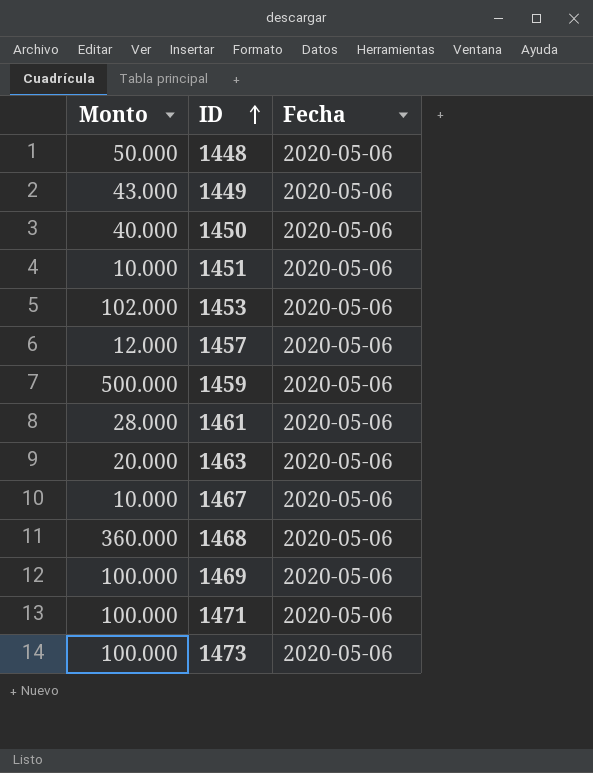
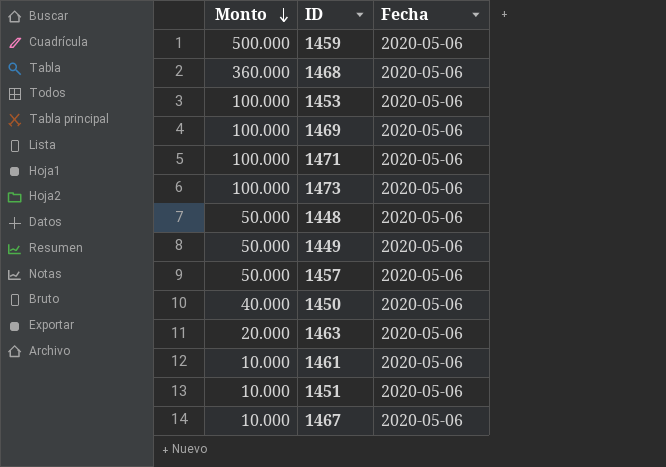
row order: ID ascending -> Monto descending
1453 | Monto: 102.000 -> 100.000
1449 | Monto: 43.000 -> 50.000
1457 | Monto: 12.000 -> 50.000
1461 | Monto: 28.000 -> 10.000

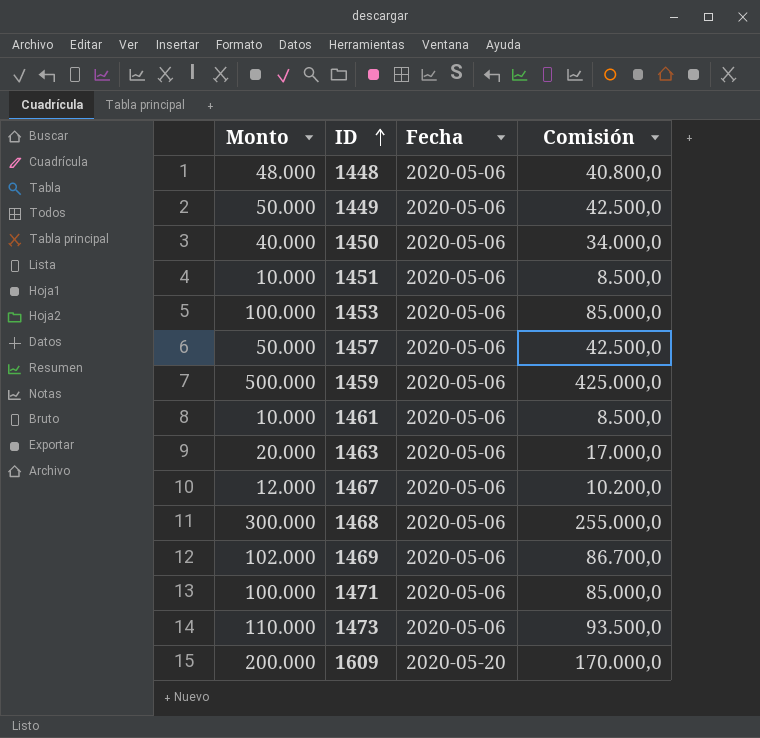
row order: Monto descending -> ID ascending
column Comisión | formula: none -> [Monto] * 0,85
1448 | Monto: 50.000 -> 48.000
1467 | Monto: 10.000 -> 12.000
1468 | Monto: 360.000 -> 300.000
1469 | Monto: 100.000 -> 102.000
1473 | Monto: 100.000 -> 110.000
row 1609: none -> 200.000 | 2020-05-20 | 170.000,0

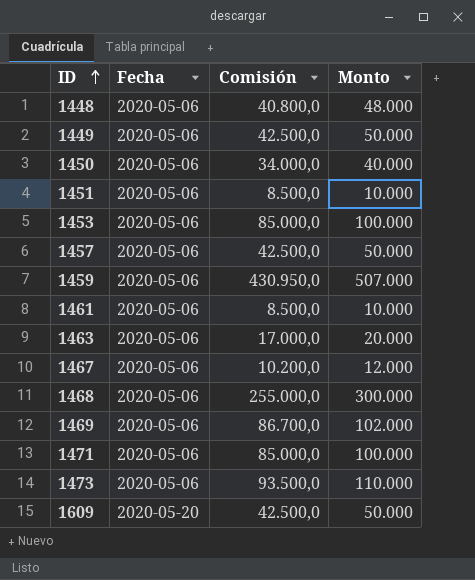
column Monto | position: 1 -> 4
1459 | Comisión: 425.000,0 -> 430.950,0
1459 | Monto: 500.000 -> 507.000
1609 | Comisión: 170.000,0 -> 42.500,0
1609 | Monto: 200.000 -> 50.000

